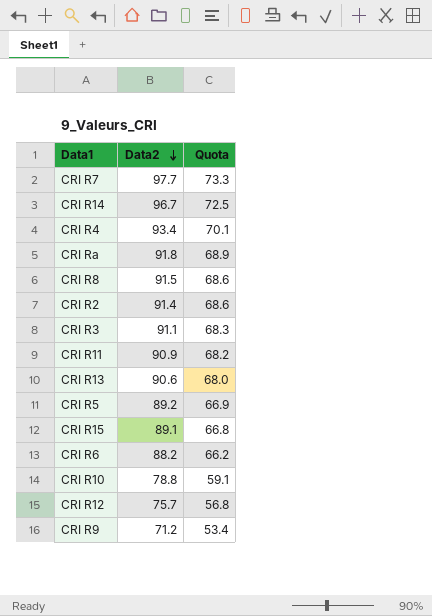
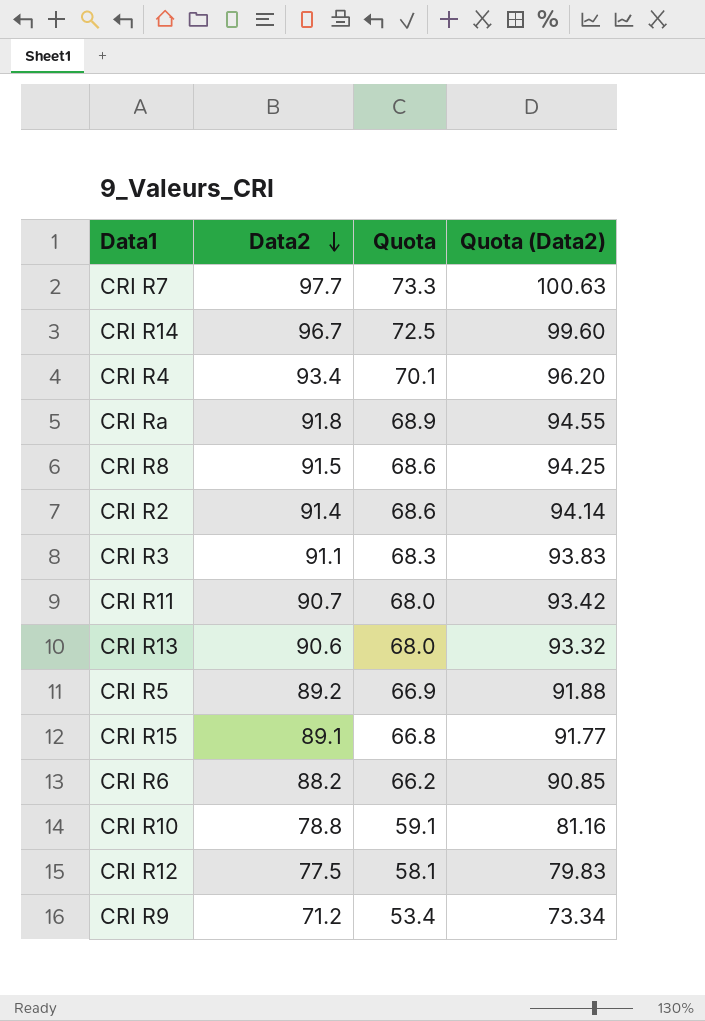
column Quota (Data2) | formula: none -> [Data2] * 1.03
CRI R11 | Data2: 90.9 -> 90.7
CRI R11 | Quota: 68.2 -> 68.0
CRI R12 | Data2: 75.7 -> 77.5
CRI R12 | Quota: 56.8 -> 58.1

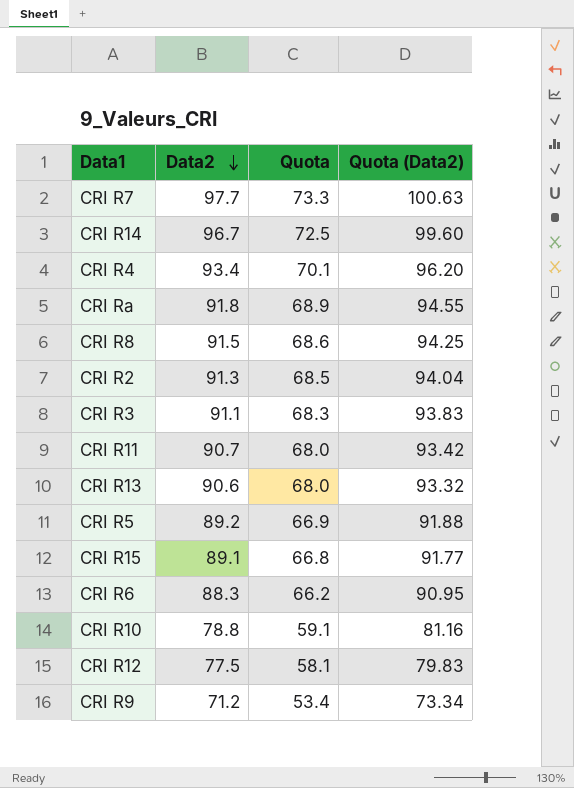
CRI R2 | Data2: 91.4 -> 91.3
CRI R2 | Quota: 68.6 -> 68.5
CRI R2 | Quota (Data2): 94.14 -> 94.04
CRI R6 | Data2: 88.2 -> 88.3
CRI R6 | Quota (Data2): 90.85 -> 90.95

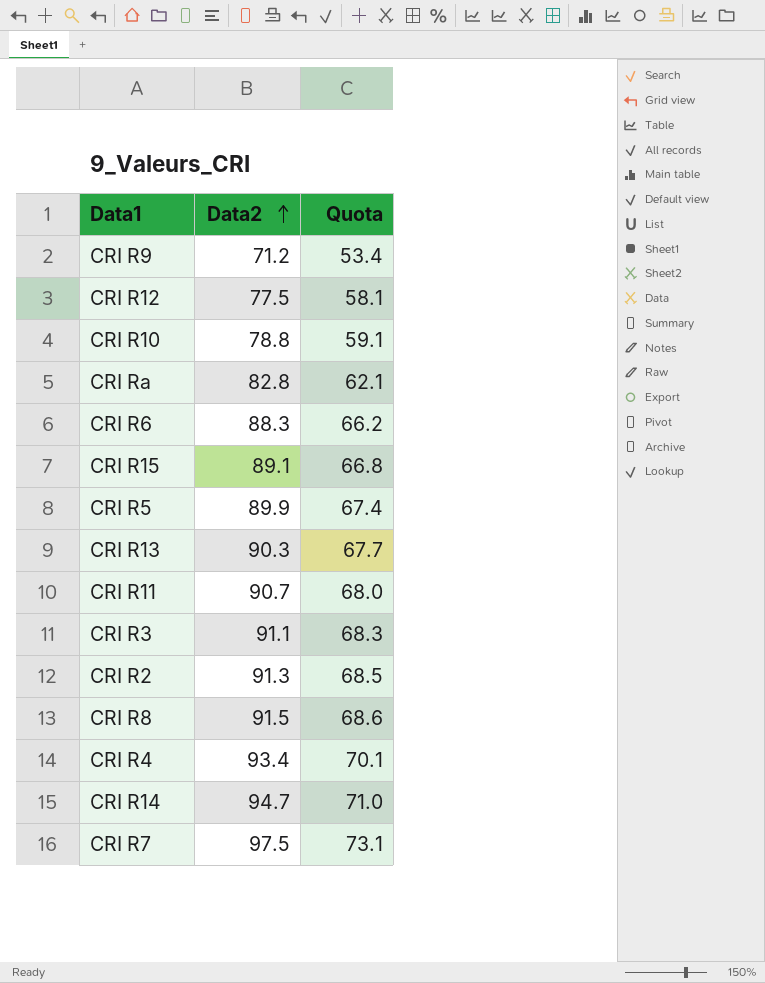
row order: Data2 descending -> Data2 ascending
column Quota (Data2) | formula: [Data2] * 1.03 -> none
CRI Ra | Data2: 91.8 -> 82.8
CRI Ra | Quota: 68.9 -> 62.1
CRI R5 | Data2: 89.2 -> 89.9
CRI R5 | Quota: 66.9 -> 67.4
CRI R13 | Data2: 90.6 -> 90.3
CRI R13 | Quota: 68.0 -> 67.7
CRI R14 | Data2: 96.7 -> 94.7
CRI R14 | Quota: 72.5 -> 71.0
CRI R7 | Data2: 97.7 -> 97.5
CRI R7 | Quota: 73.3 -> 73.1

